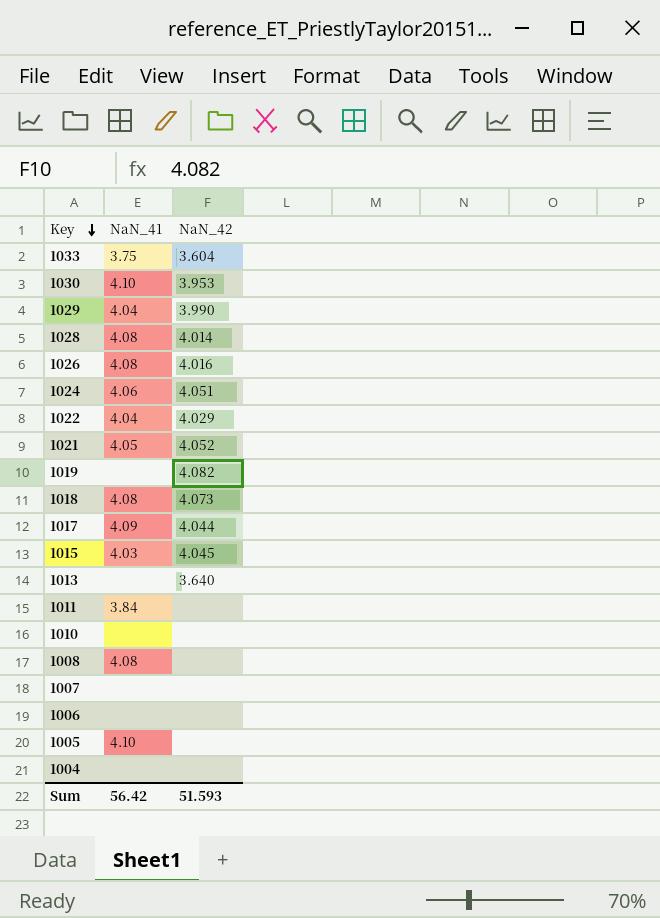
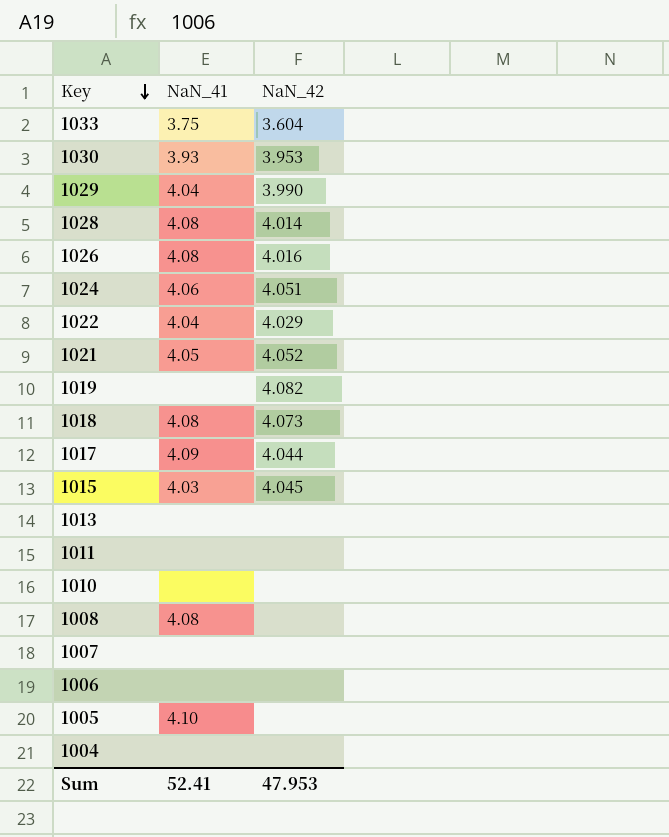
1030 | NaN_41: 4.10 -> 3.93
1013 | NaN_42: 3.640 -> none
1011 | NaN_41: 3.84 -> none
Sum | NaN_41: 56.42 -> 52.41
Sum | NaN_42: 51.593 -> 47.953

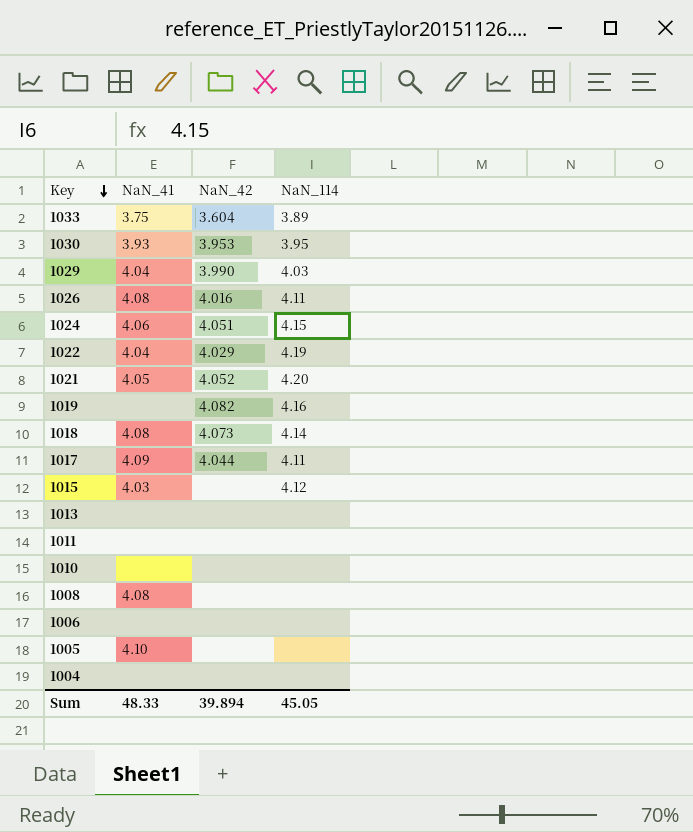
column NaN_114 | position: none -> 4
row 1028: 4.08 | 4.014 -> none
row 1007: none | none -> none
1015 | NaN_42: 4.045 -> none
Sum | NaN_41: 52.41 -> 48.33
Sum | NaN_42: 47.953 -> 39.894

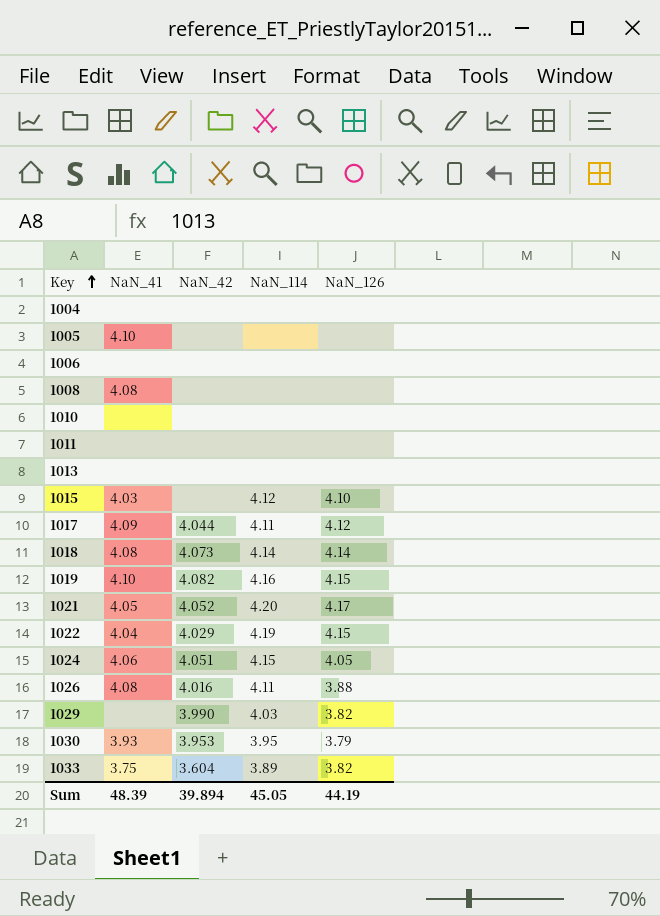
row order: Key descending -> Key ascending
column NaN_126 | position: none -> 5
1019 | NaN_41: none -> 4.10
1029 | NaN_41: 4.04 -> none
Sum | NaN_41: 48.33 -> 48.39

